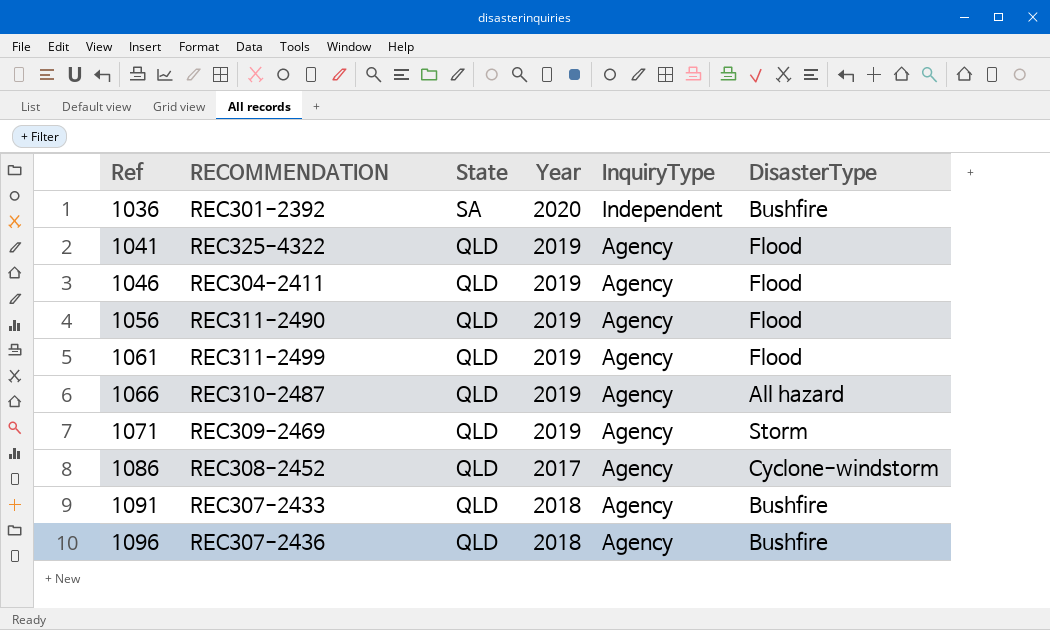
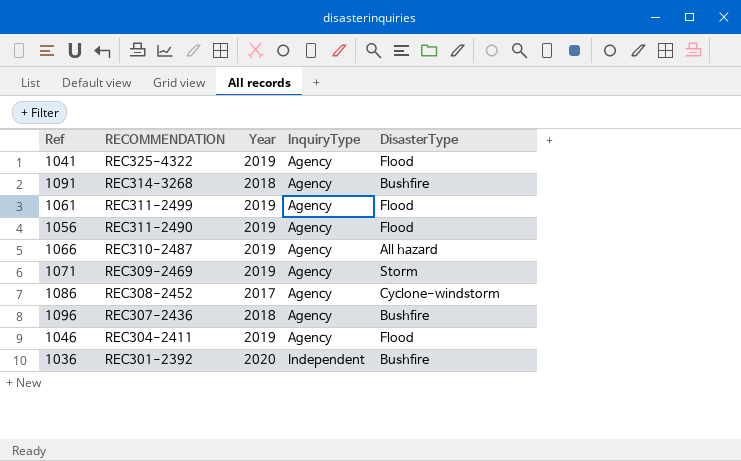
row order: Ref ascending -> RECOMMENDATION descending
column State | position: 3 -> none
1091 | RECOMMENDATION: REC307-2433 -> REC314-3268

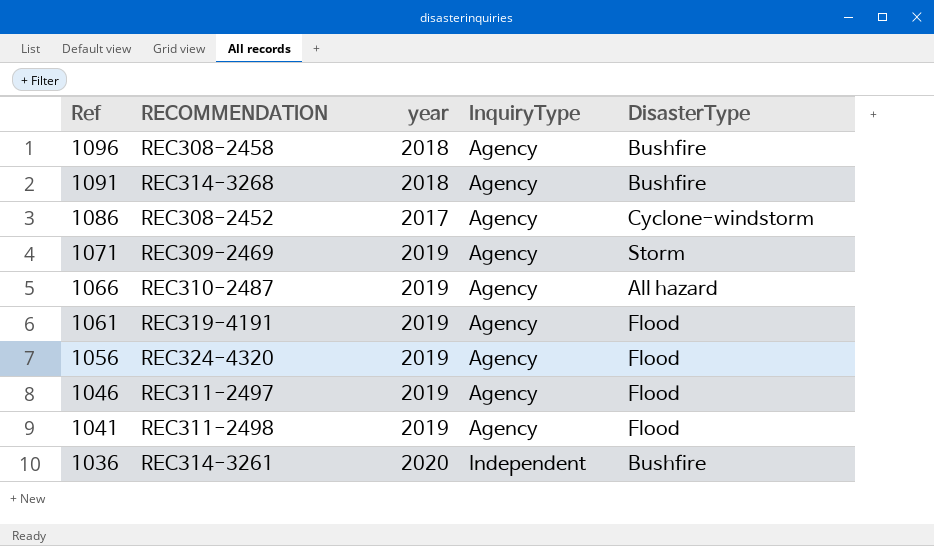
row order: RECOMMENDATION descending -> Ref descending
column name: Year -> year
1096 | RECOMMENDATION: REC307-2436 -> REC308-2458
1061 | RECOMMENDATION: REC311-2499 -> REC319-4191
1056 | RECOMMENDATION: REC311-2490 -> REC324-4320
1046 | RECOMMENDATION: REC304-2411 -> REC311-2497
1041 | RECOMMENDATION: REC325-4322 -> REC311-2498
1036 | RECOMMENDATION: REC301-2392 -> REC314-3261

